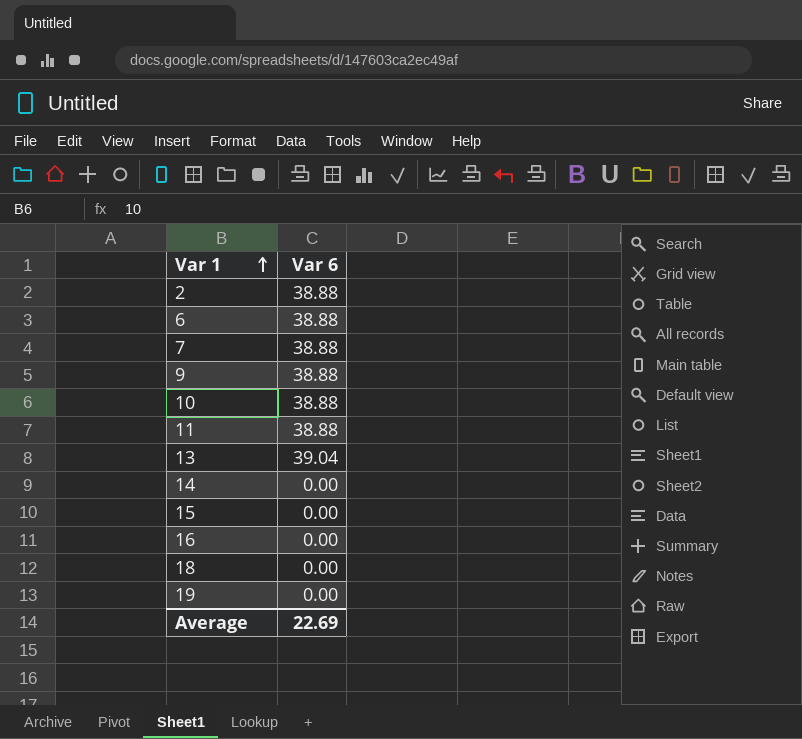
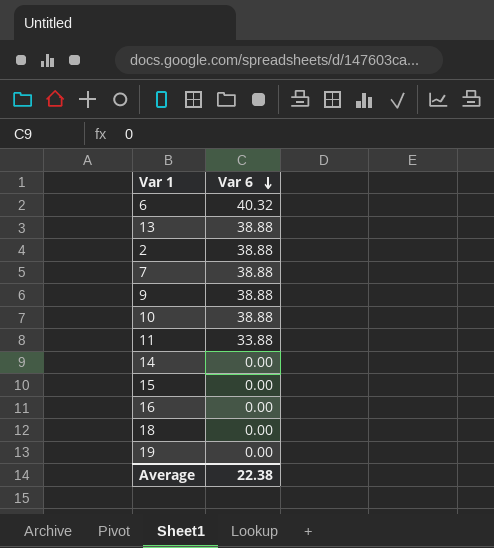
row order: Var 1 ascending -> Var 6 descending
6 | Var 6: 38.88 -> 40.32
13 | Var 6: 39.04 -> 38.88
11 | Var 6: 38.88 -> 33.88
Average | Var 6: 22.69 -> 22.38

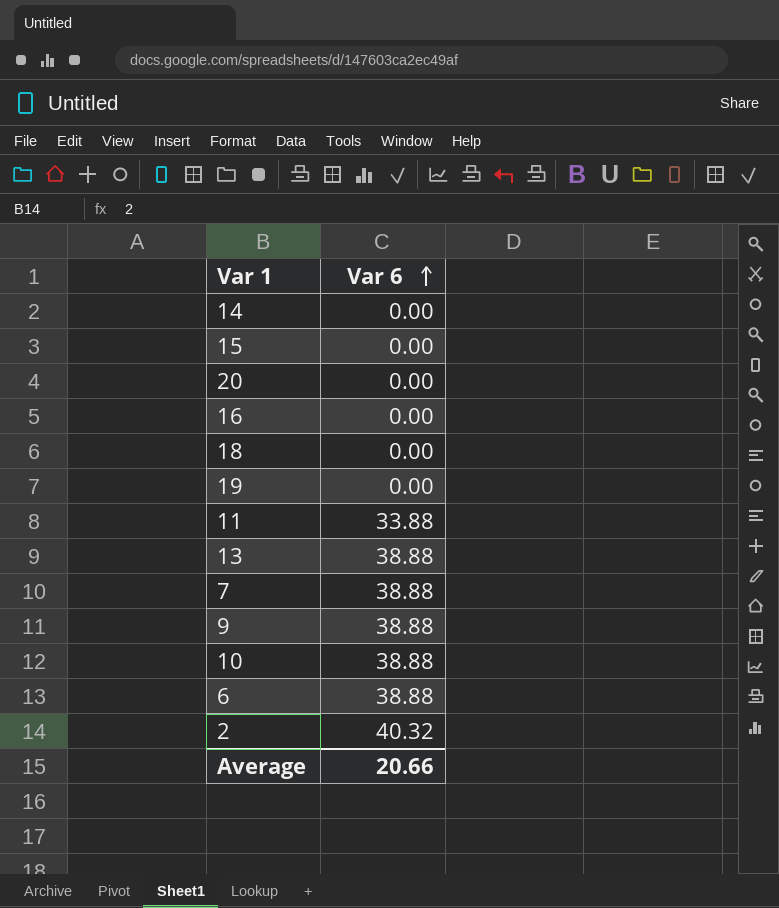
row order: Var 6 descending -> Var 6 ascending
row 20: none -> 0.00
6 | Var 6: 40.32 -> 38.88
2 | Var 6: 38.88 -> 40.32
Average | Var 6: 22.38 -> 20.66

